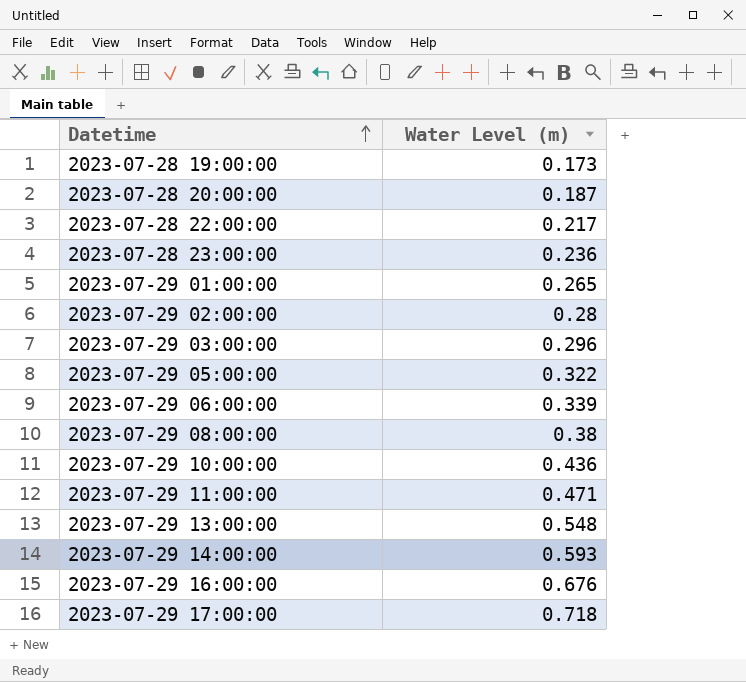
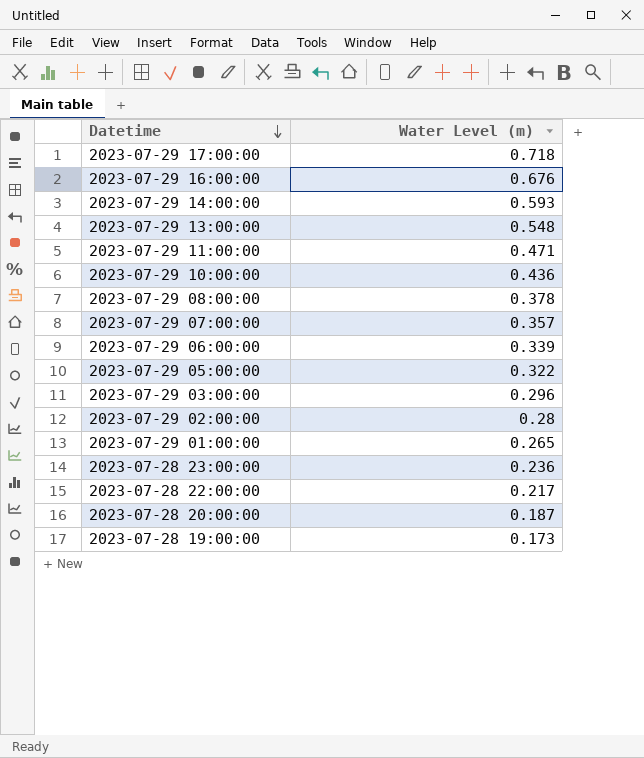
row order: Datetime ascending -> Datetime descending
2023-07-29 08:00:00 | Water Level (m): 0.38 -> 0.378
row 2023-07-29 07:00:00: none -> 0.357

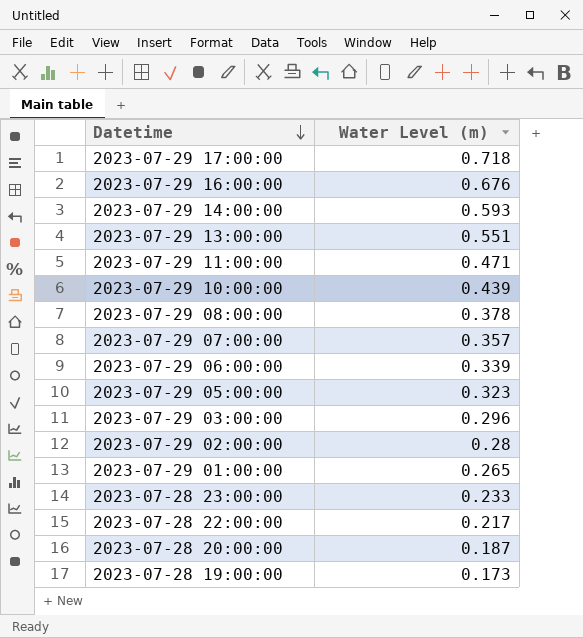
2023-07-29 13:00:00 | Water Level (m): 0.548 -> 0.551
2023-07-29 10:00:00 | Water Level (m): 0.436 -> 0.439
2023-07-29 05:00:00 | Water Level (m): 0.322 -> 0.323
2023-07-28 23:00:00 | Water Level (m): 0.236 -> 0.233

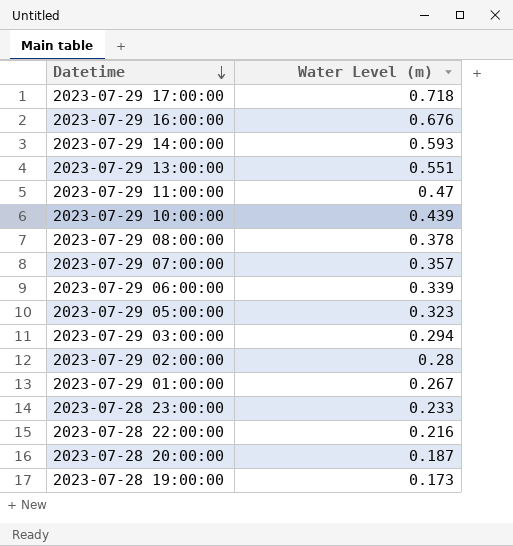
2023-07-29 11:00:00 | Water Level (m): 0.471 -> 0.47
2023-07-29 03:00:00 | Water Level (m): 0.296 -> 0.294
2023-07-29 01:00:00 | Water Level (m): 0.265 -> 0.267
2023-07-28 22:00:00 | Water Level (m): 0.217 -> 0.216

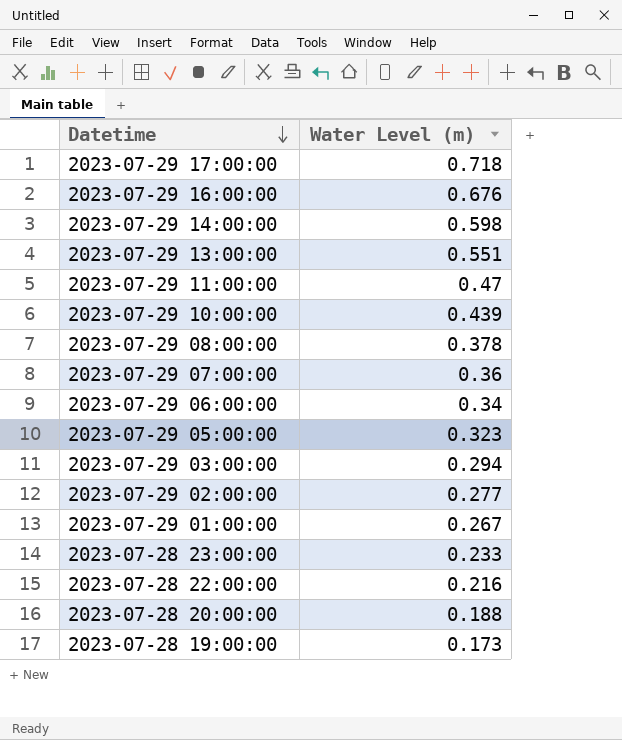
2023-07-29 14:00:00 | Water Level (m): 0.593 -> 0.598
2023-07-29 07:00:00 | Water Level (m): 0.357 -> 0.36
2023-07-29 06:00:00 | Water Level (m): 0.339 -> 0.34
2023-07-29 02:00:00 | Water Level (m): 0.28 -> 0.277
2023-07-28 20:00:00 | Water Level (m): 0.187 -> 0.188

